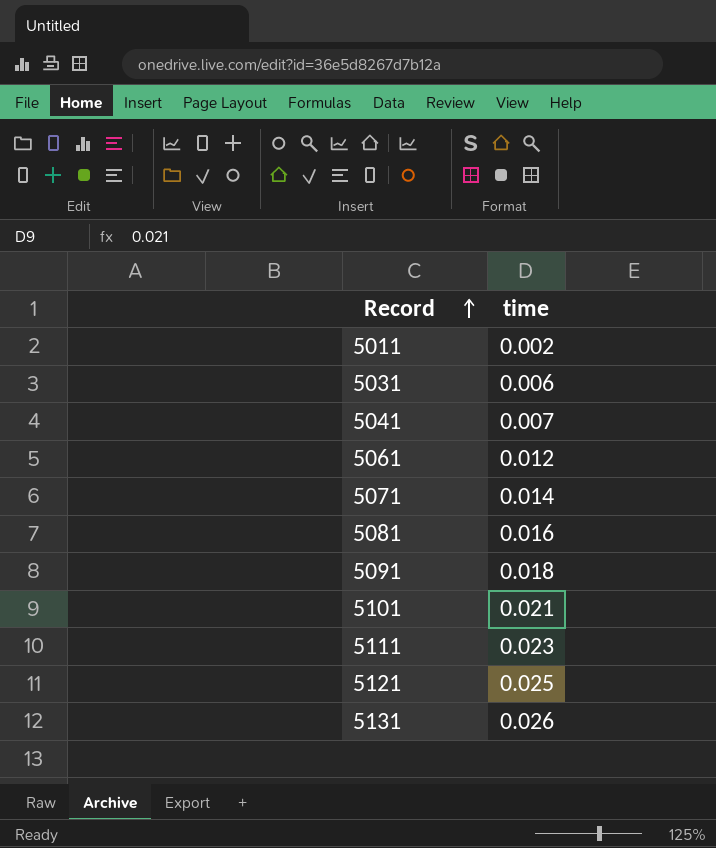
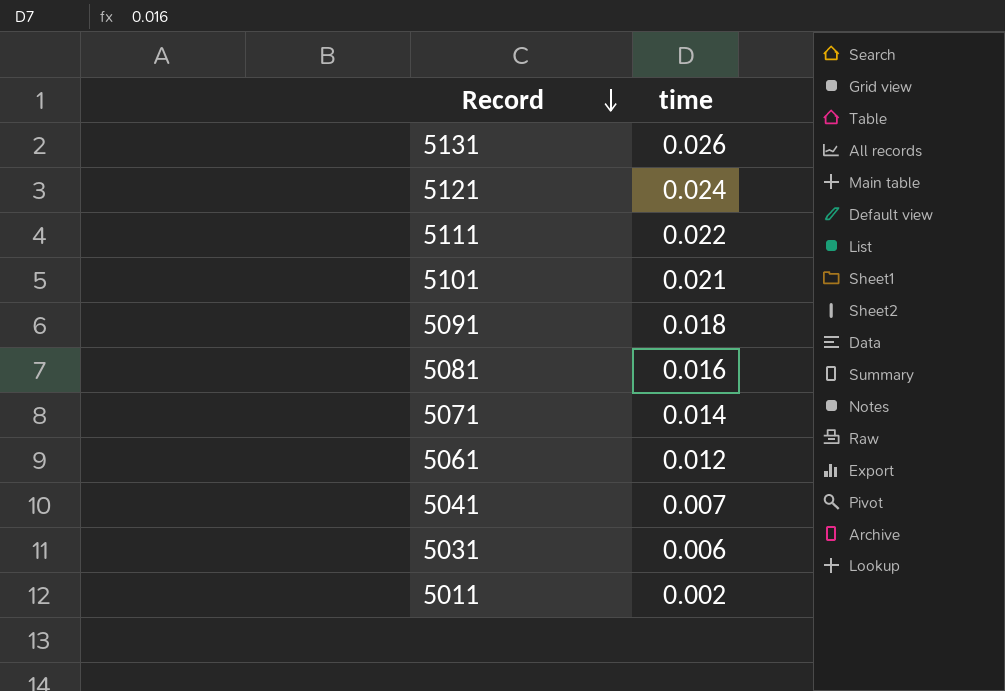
row order: Record ascending -> Record descending
5121 | time: 0.025 -> 0.024
5111 | time: 0.023 -> 0.022

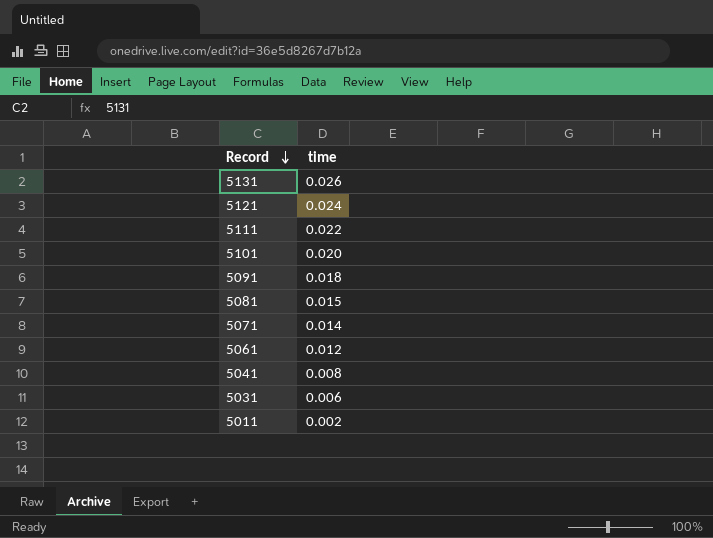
5101 | time: 0.021 -> 0.020
5081 | time: 0.016 -> 0.015
5041 | time: 0.007 -> 0.008

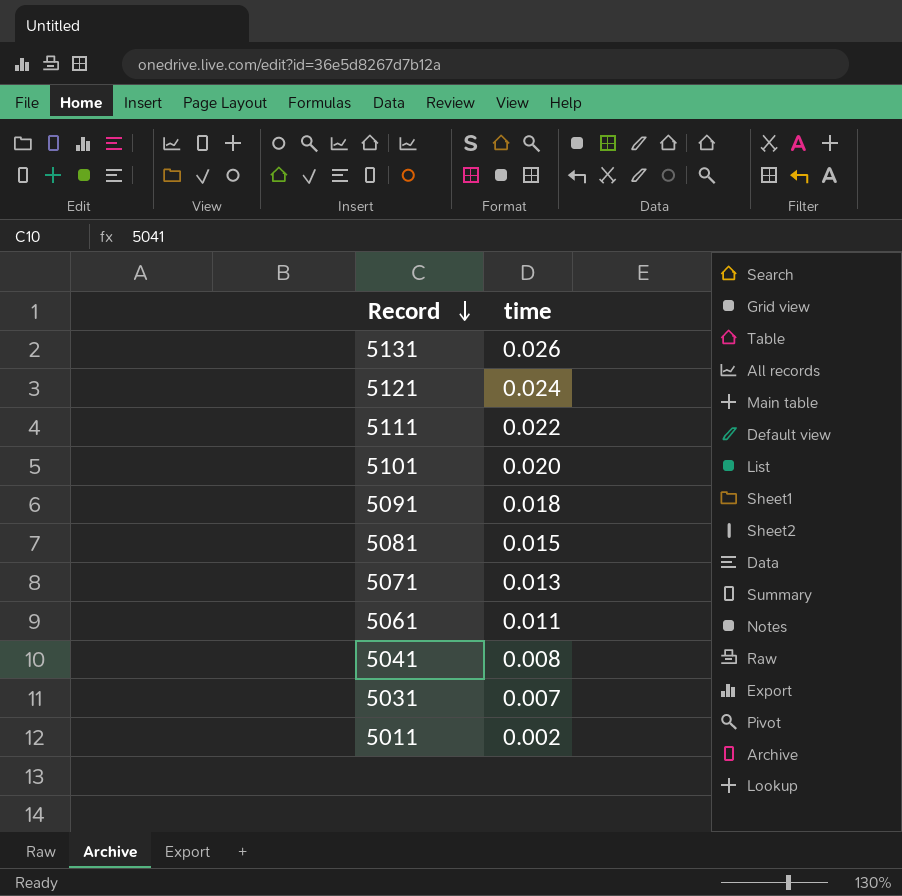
5071 | time: 0.014 -> 0.013
5061 | time: 0.012 -> 0.011
5031 | time: 0.006 -> 0.007

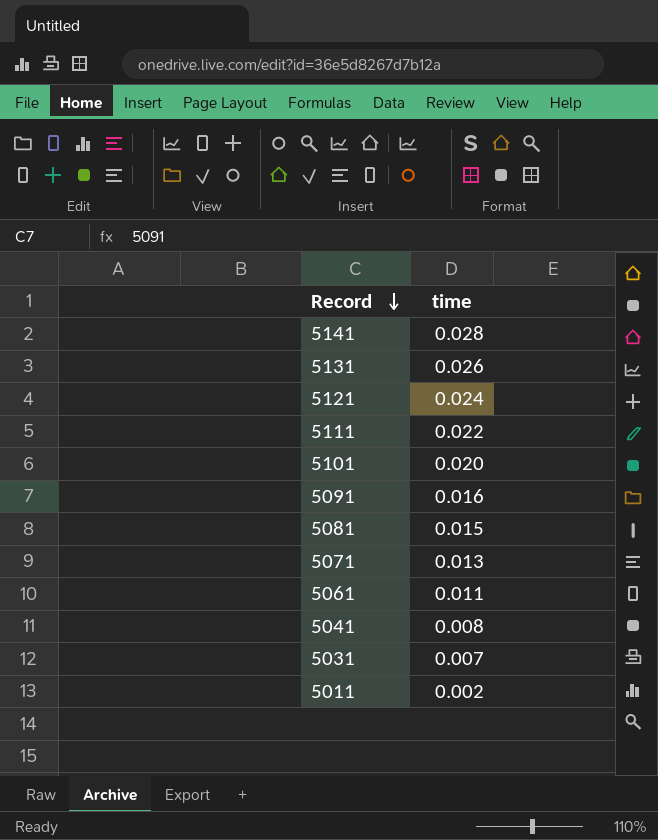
row 5141: none -> 0.028
5091 | time: 0.018 -> 0.016

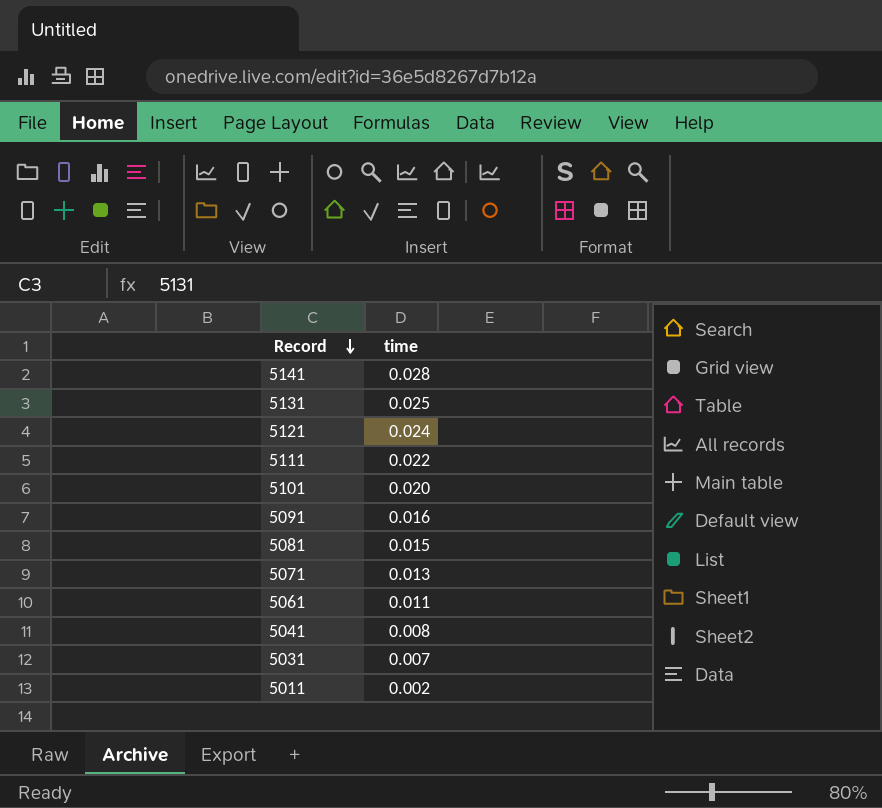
5131 | time: 0.026 -> 0.025

